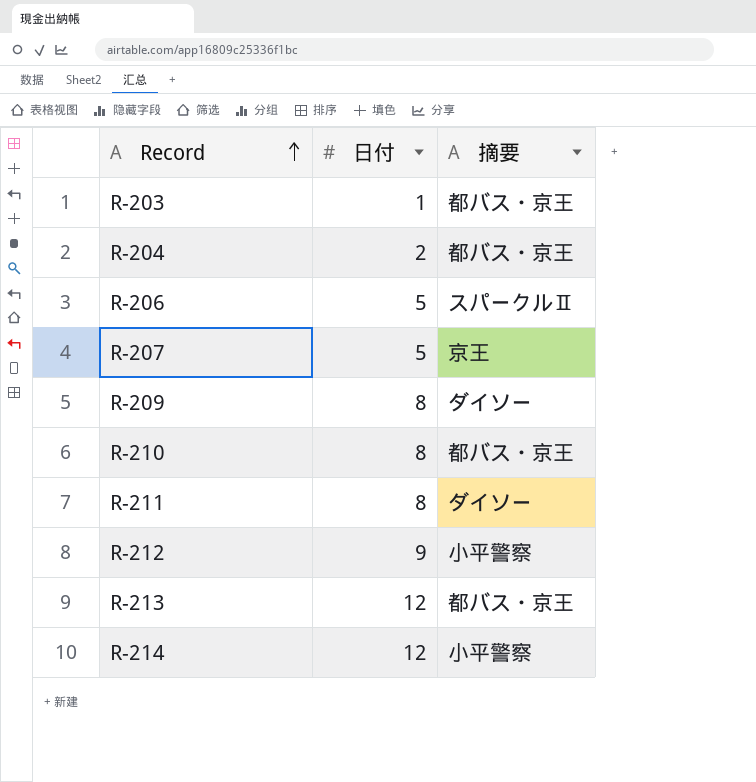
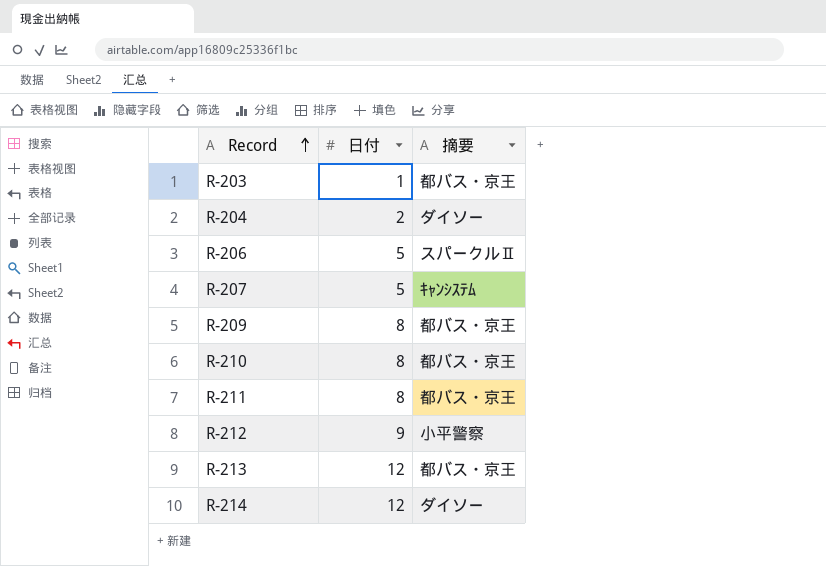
R-204 | 摘要: 都バス・京王 -> ダイソー
R-207 | 摘要: 京王 -> ｷｬﾝｼｽﾃﾑ
R-209 | 摘要: ダイソー -> 都バス・京王
R-211 | 摘要: ダイソー -> 都バス・京王
R-214 | 摘要: 小平警察 -> ダイソー

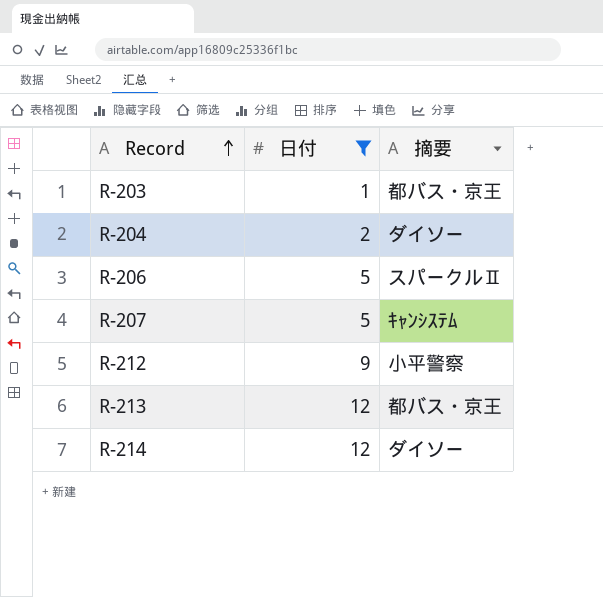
filter: none -> 日付 != 8

